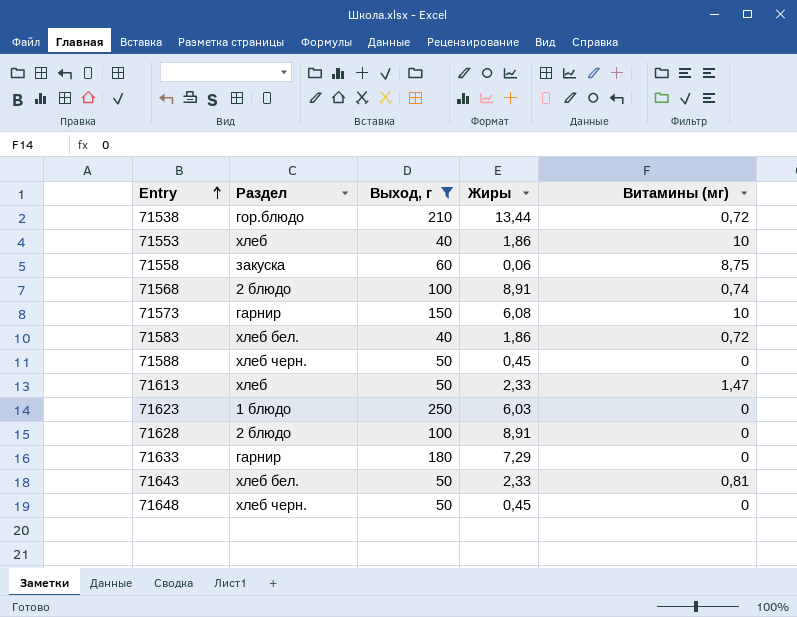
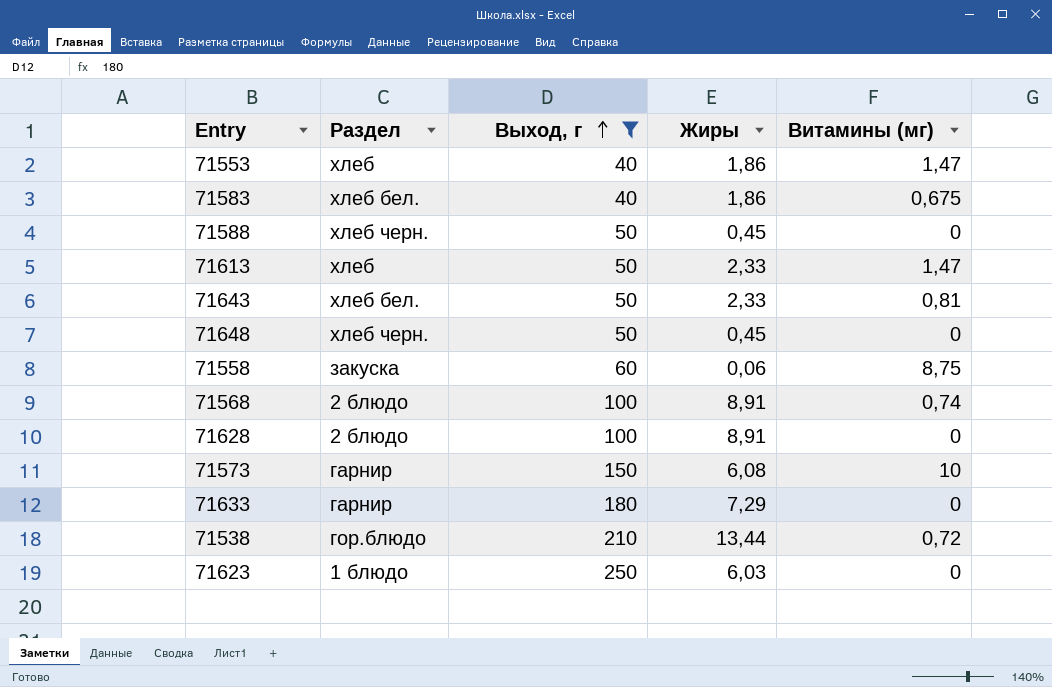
row order: Entry ascending -> Выход, г ascending
71553 | Витамины (мг): 10 -> 1,47
71583 | Витамины (мг): 0,72 -> 0,675

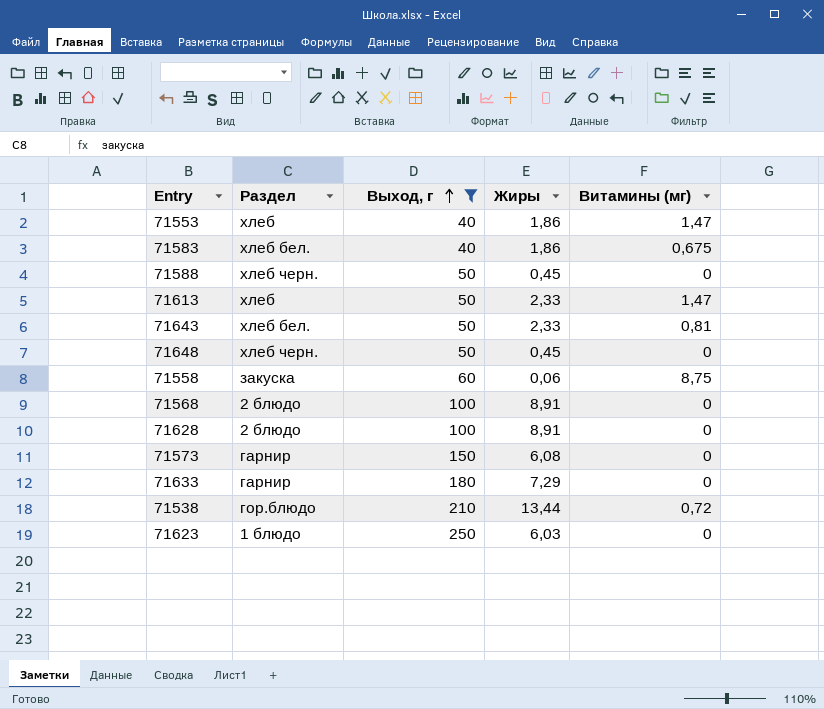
71568 | Витамины (мг): 0,74 -> 0
71573 | Витамины (мг): 10 -> 0

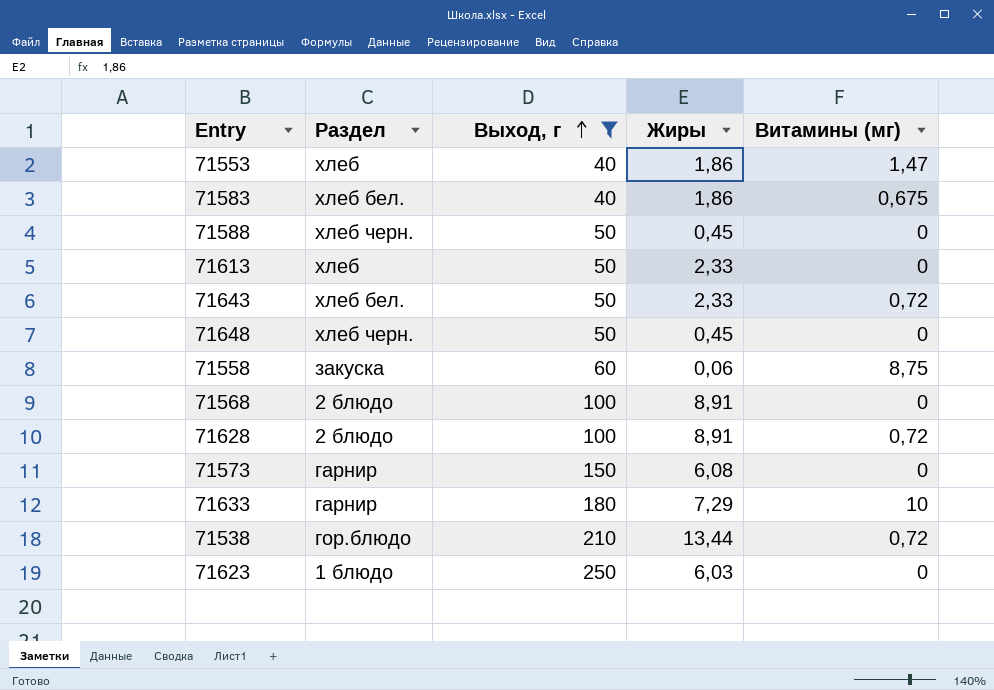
71613 | Витамины (мг): 1,47 -> 0
71643 | Витамины (мг): 0,81 -> 0,72
71628 | Витамины (мг): 0 -> 0,72
71633 | Витамины (мг): 0 -> 10

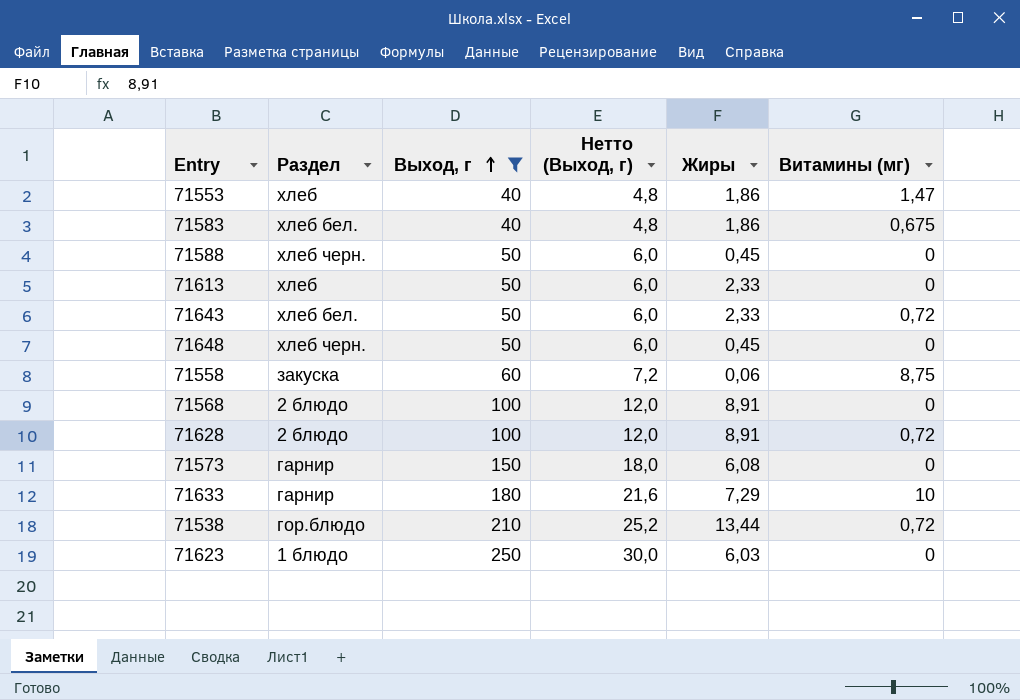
column Нетто (Выход, г) | formula: none -> [Выход, г] * 0,12

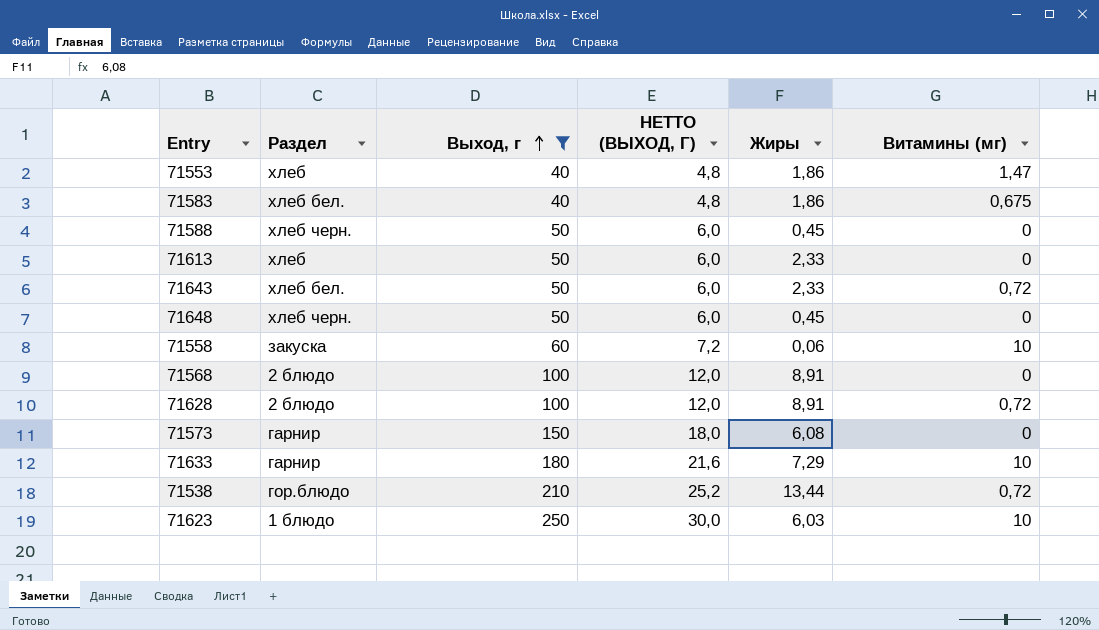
column name: Нетто (Выход, г) -> НЕТТО (ВЫХОД, Г)
71558 | Витамины (мг): 8,75 -> 10
71623 | Витамины (мг): 0 -> 10

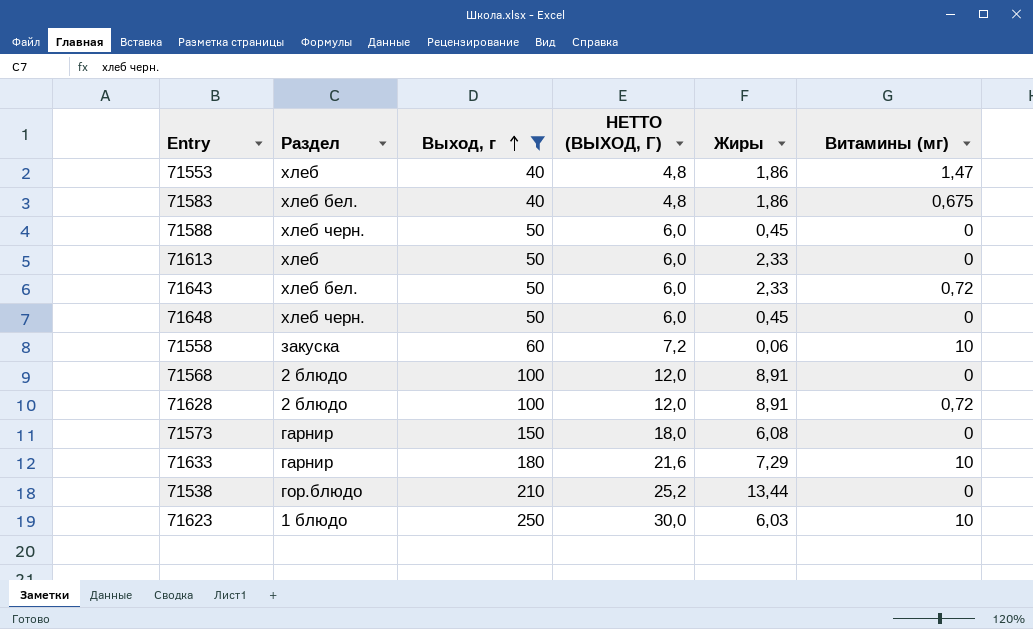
71538 | Витамины (мг): 0,72 -> 0

